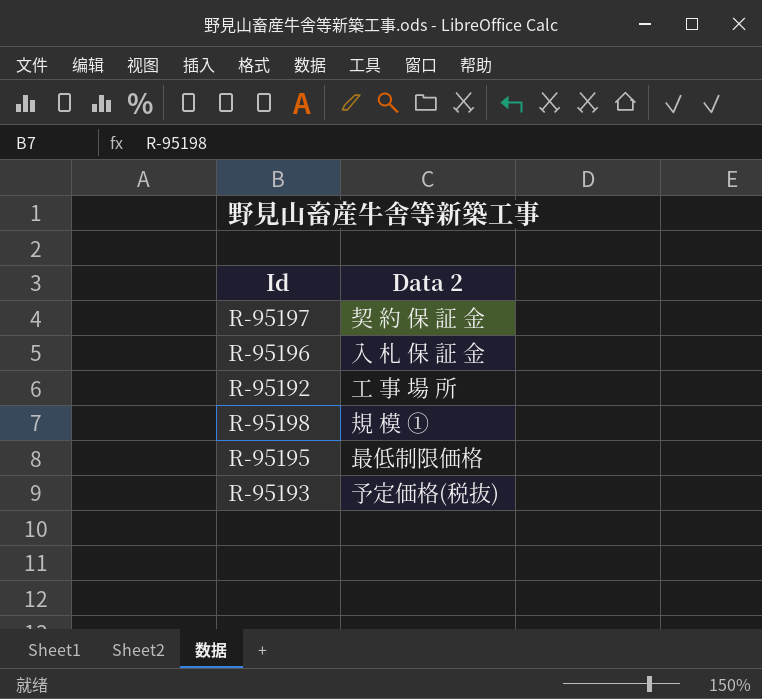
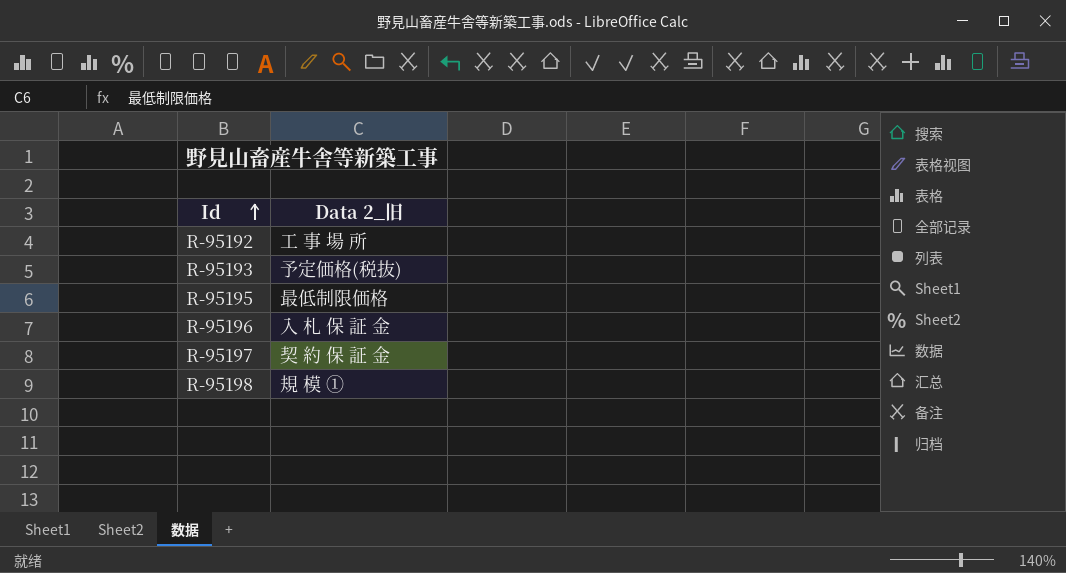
row order: none -> Id ascending
column name: Data 2 -> Data 2_旧

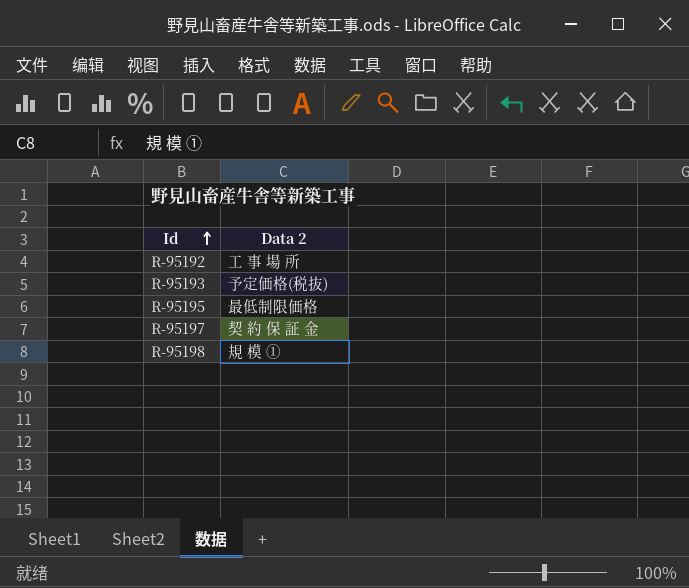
column name: Data 2_旧 -> Data 2
row R-95196: 入 札 保 証 金 -> none

